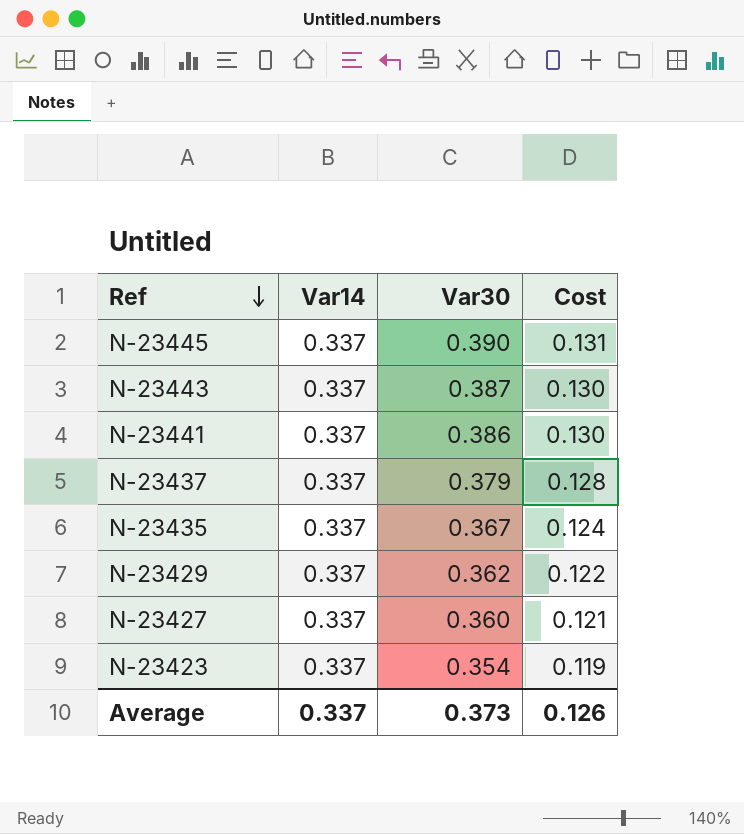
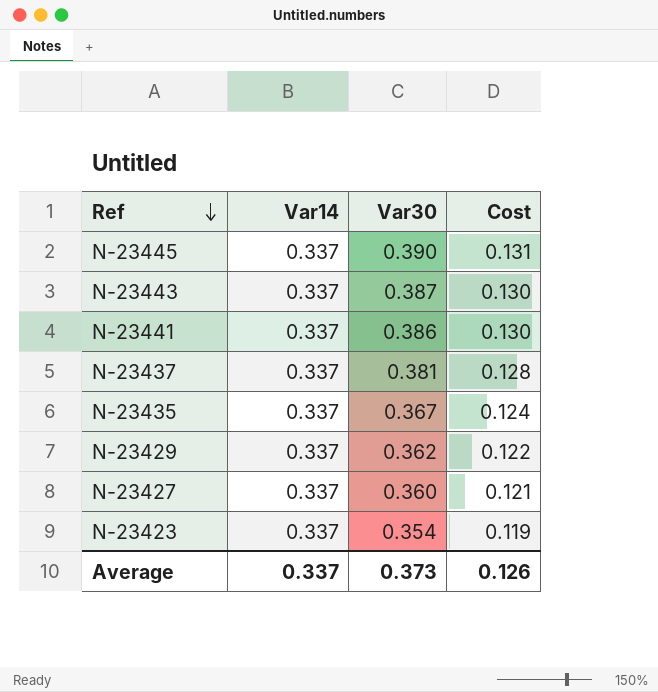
N-23437 | Var30: 0.379 -> 0.381

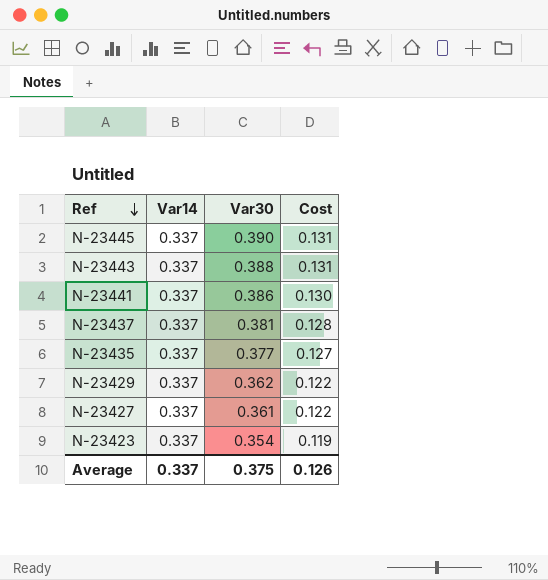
N-23443 | Var30: 0.387 -> 0.388
N-23443 | Cost: 0.130 -> 0.131
N-23435 | Var30: 0.367 -> 0.377
N-23435 | Cost: 0.124 -> 0.127
N-23427 | Var30: 0.360 -> 0.361
N-23427 | Cost: 0.121 -> 0.122
Average | Var30: 0.373 -> 0.375

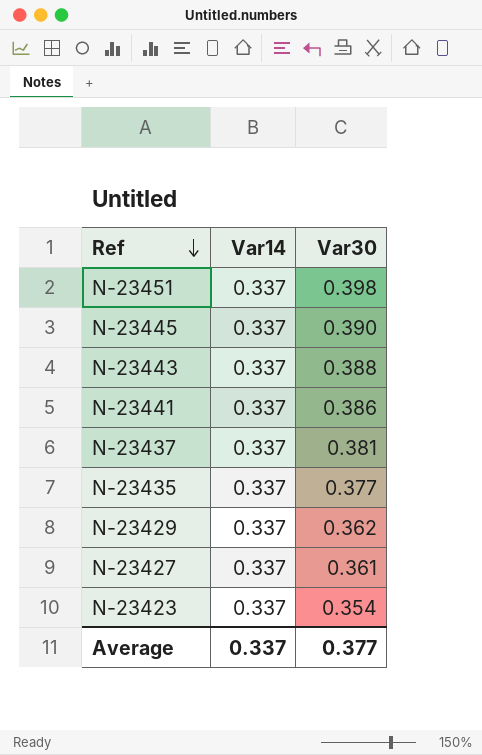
column Cost | formula: [Var14] * [Var30] -> none
row N-23451: none -> 0.337 | 0.398
Average | Var30: 0.375 -> 0.377

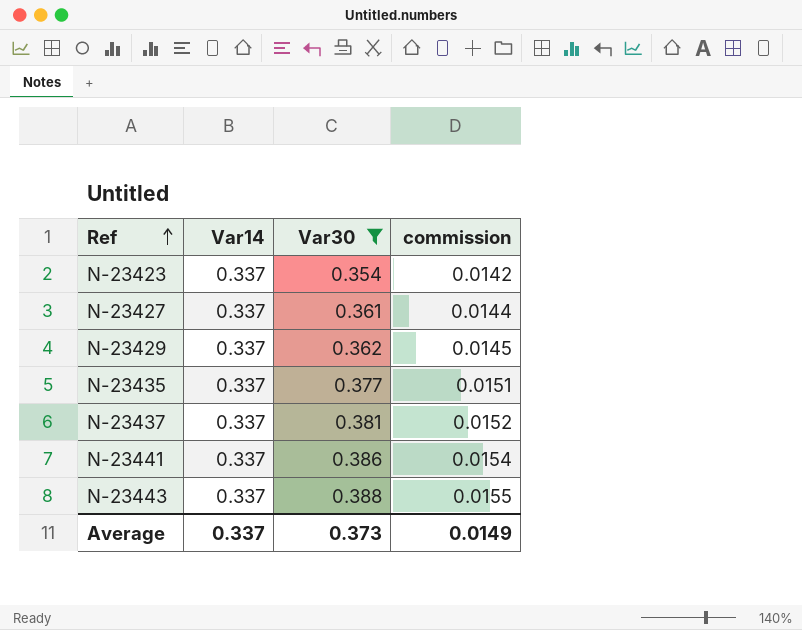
filter: none -> Var30 <= 0.388
row order: Ref descending -> Ref ascending
column commission | formula: none -> [Var30] * 0.04
Average | Var30: 0.377 -> 0.373

